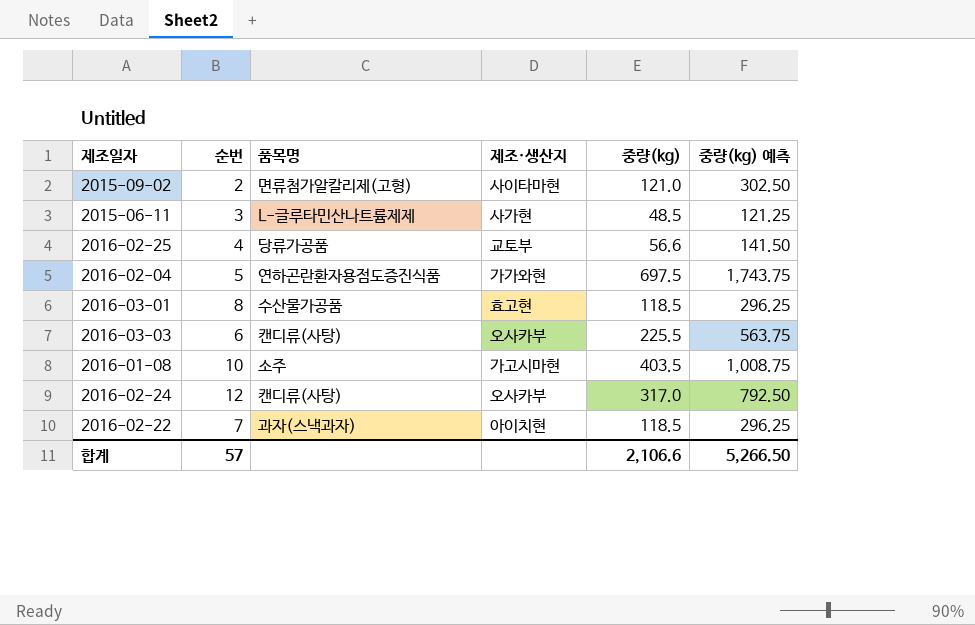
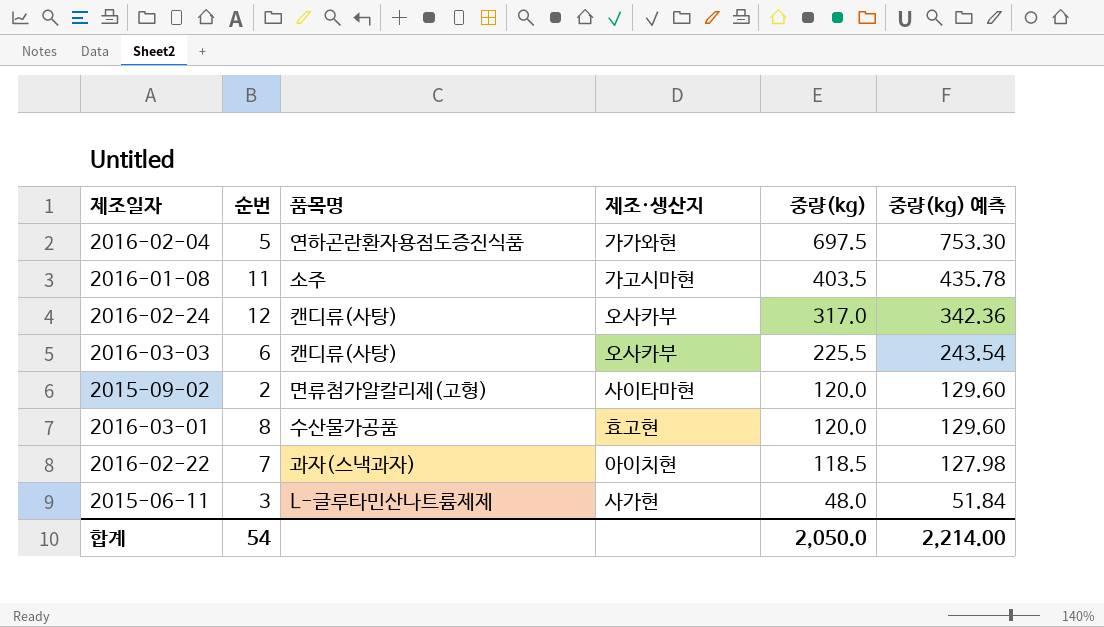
row order: none -> 중량(kg) descending
column 중량(kg) 예측 | formula: [중량(kg)] * 2.5 -> [중량(kg)] * 1.08
row 2016-02-25: 4 | 당류가공품 | 교토부 | 56.6 | 141.50 -> none
2016-01-08 | 순번: 10 -> 11
2015-09-02 | 중량(kg): 121.0 -> 120.0
2016-03-01 | 중량(kg): 118.5 -> 120.0
2015-06-11 | 중량(kg): 48.5 -> 48.0
합계 | 순번: 57 -> 54
합계 | 중량(kg): 2,106.6 -> 2,050.0
합계 | 중량(kg) 예측: 5,266.50 -> 2,214.00

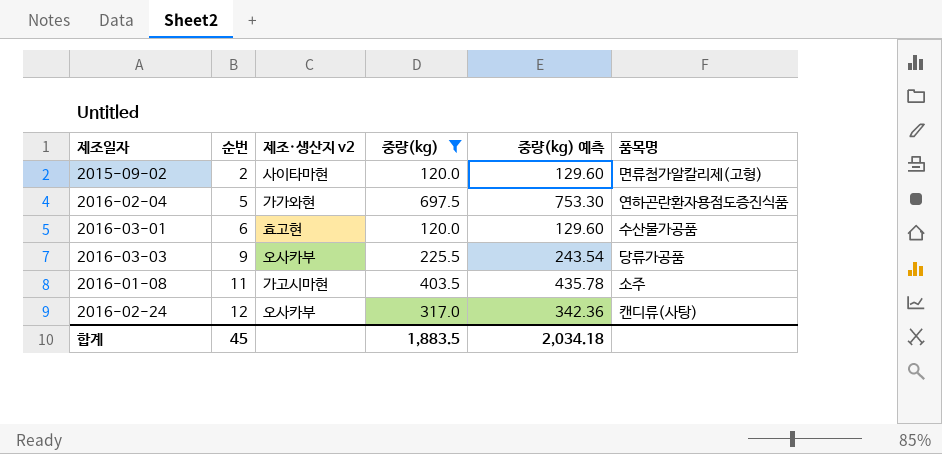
filter: none -> 중량(kg) >= 120.0
row order: 중량(kg) descending -> 순번 ascending
column name: 제조·생산지 -> 제조·생산지 v2
column 품목명 | position: 3 -> 6
2016-03-01 | 순번: 8 -> 6
2016-03-03 | 순번: 6 -> 9
2016-03-03 | 품목명: 캔디류(사탕) -> 당류가공품
합계 | 순번: 54 -> 45
합계 | 중량(kg): 2,050.0 -> 1,883.5
합계 | 중량(kg) 예측: 2,214.00 -> 2,034.18

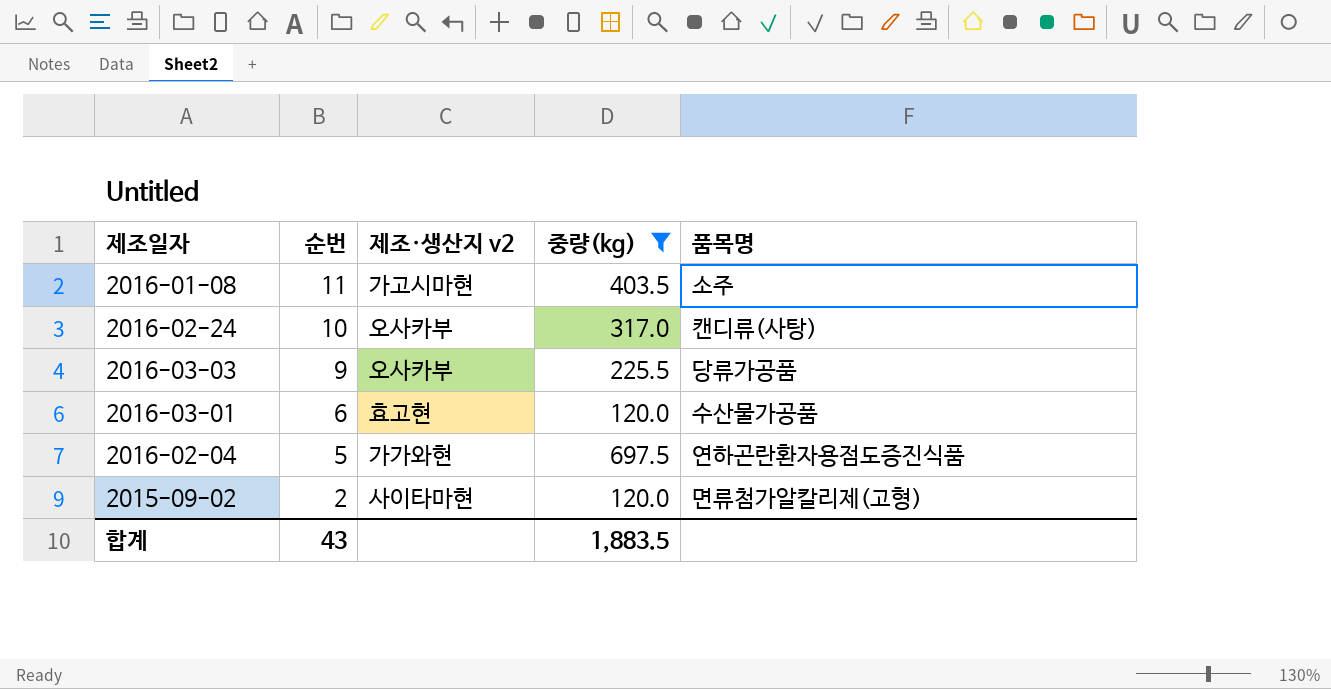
row order: 순번 ascending -> 순번 descending
column 중량(kg) 예측 | formula: [중량(kg)] * 1.08 -> none
2016-02-24 | 순번: 12 -> 10
합계 | 순번: 45 -> 43

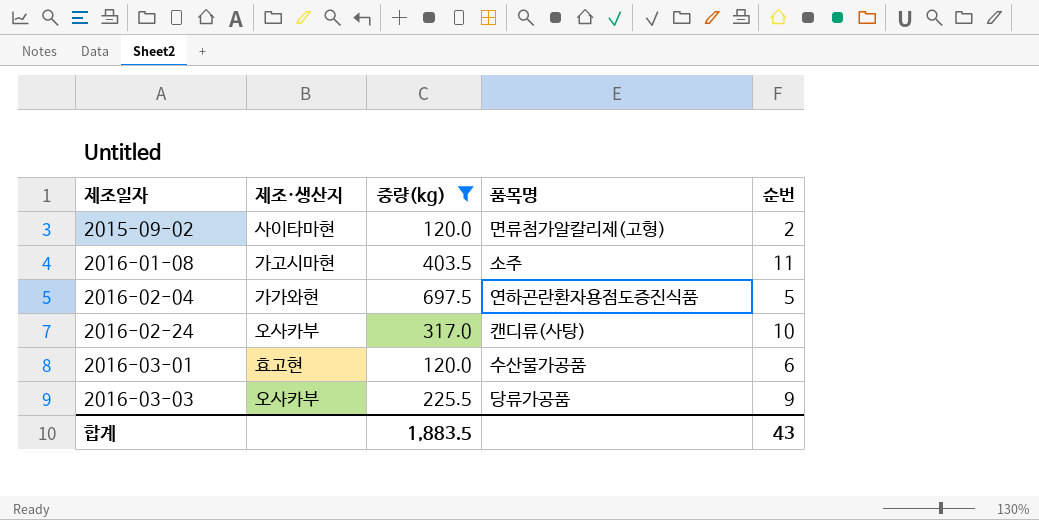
row order: 순번 descending -> 제조일자 ascending
column name: 제조·생산지 v2 -> 제조·생산지
column 순번 | position: 2 -> 5

